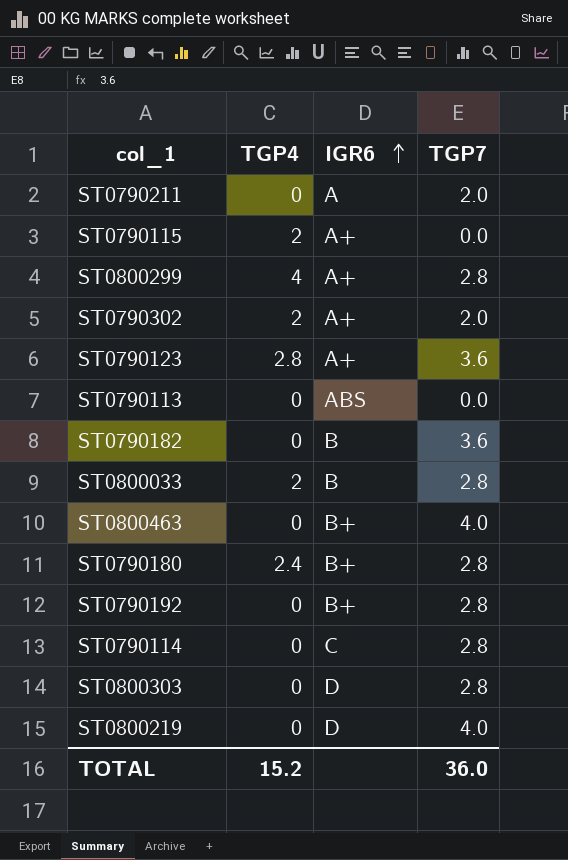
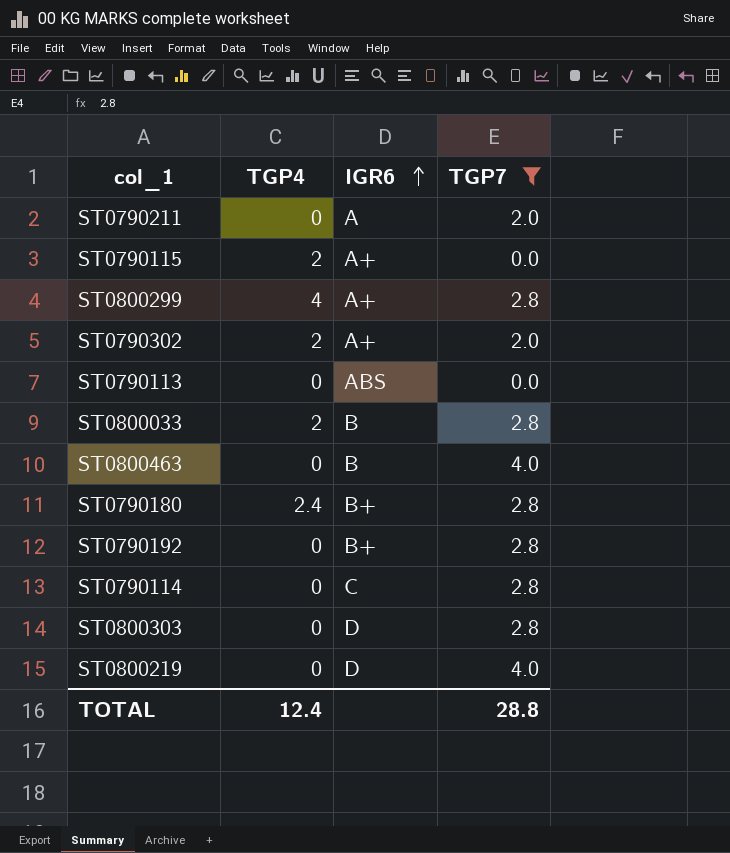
filter: none -> TGP7 != 3.6
ST0800463 | IGR6: B+ -> B
TOTAL | TGP4: 15.2 -> 12.4
TOTAL | TGP7: 36.0 -> 28.8

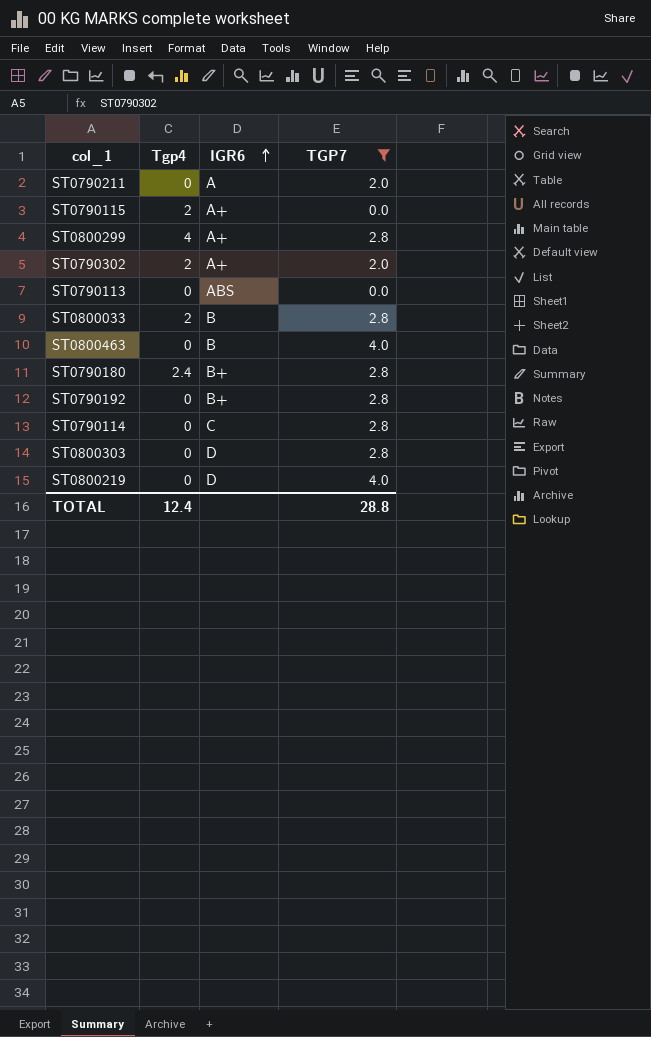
column name: TGP4 -> Tgp4

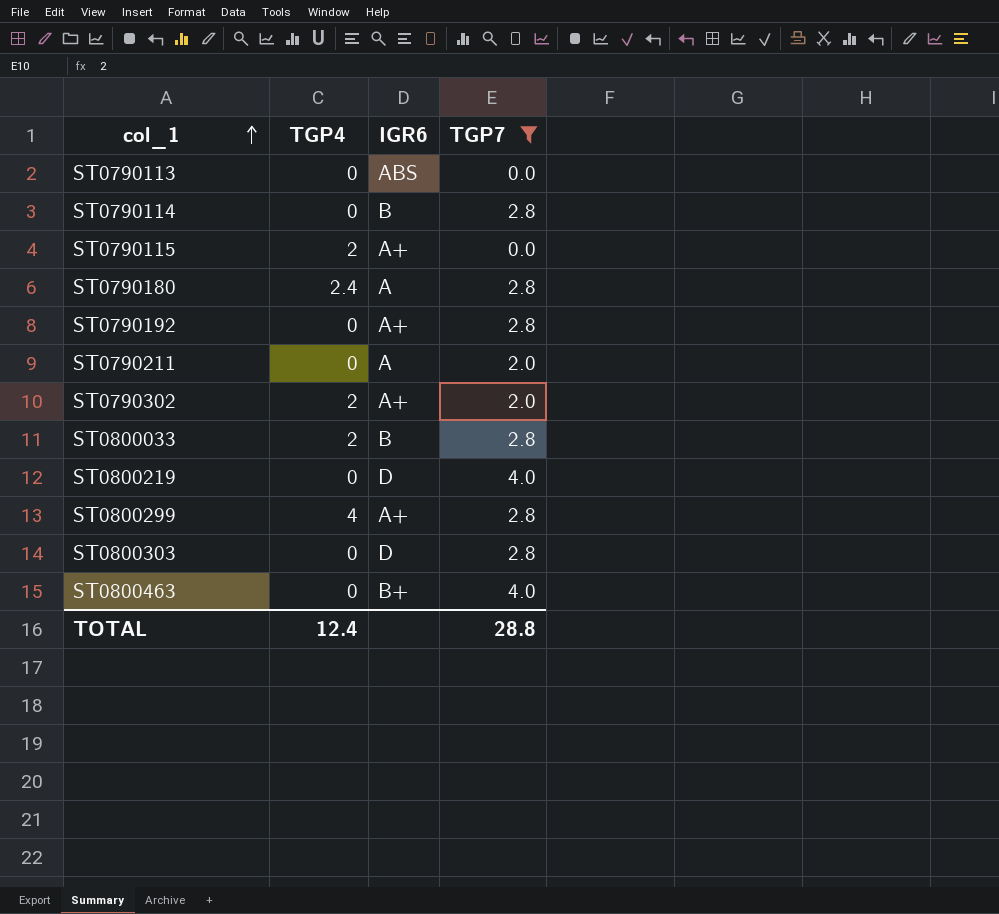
row order: IGR6 ascending -> col_1 ascending
column name: Tgp4 -> TGP4
ST0790114 | IGR6: C -> B
ST0790180 | IGR6: B+ -> A
ST0790192 | IGR6: B+ -> A+
ST0800463 | IGR6: B -> B+

